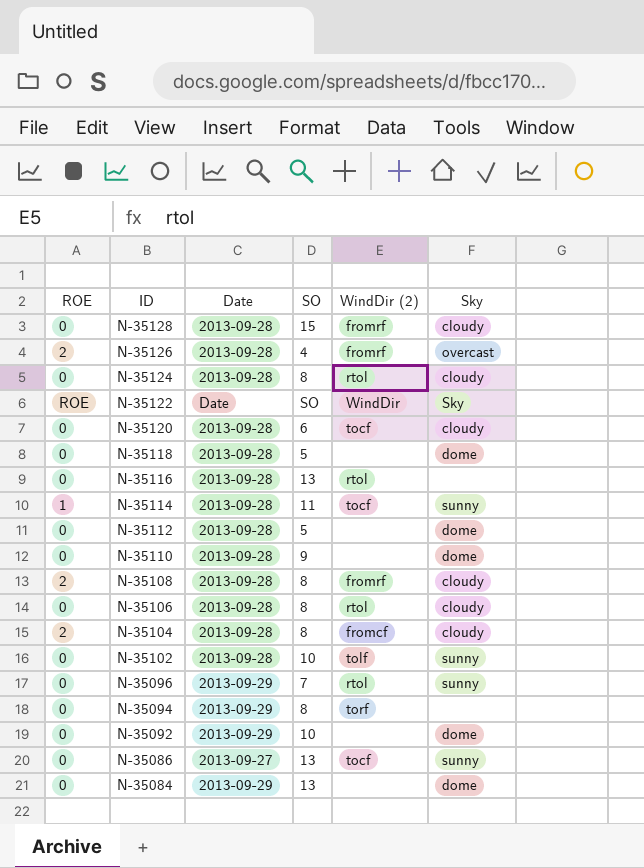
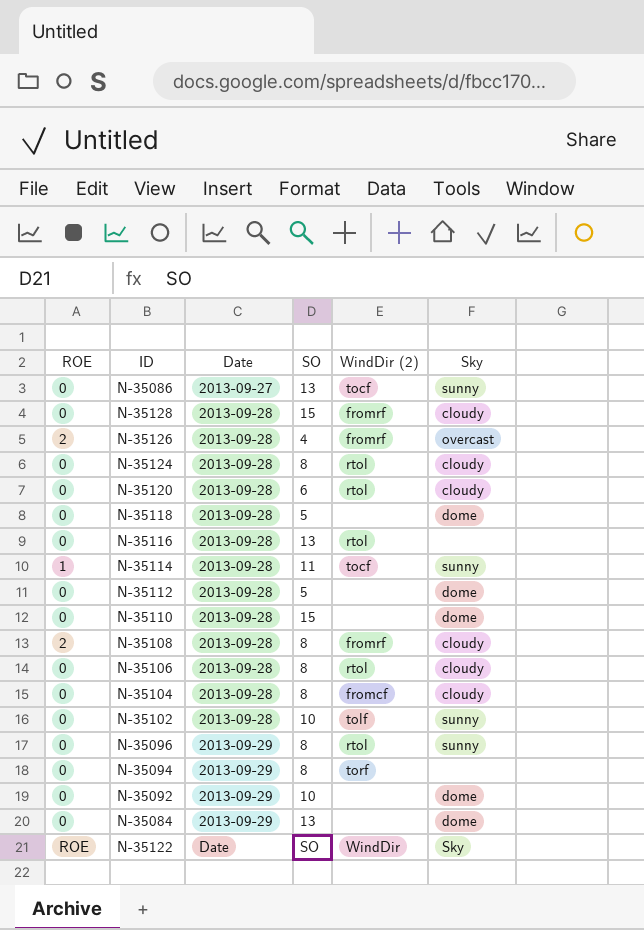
row order: ID descending -> Date ascending
N-35120 | WindDir (2): tocf -> rtol
N-35110 | SO: 9 -> 15
N-35104 | ROE: 2 -> 0
N-35096 | SO: 7 -> 8

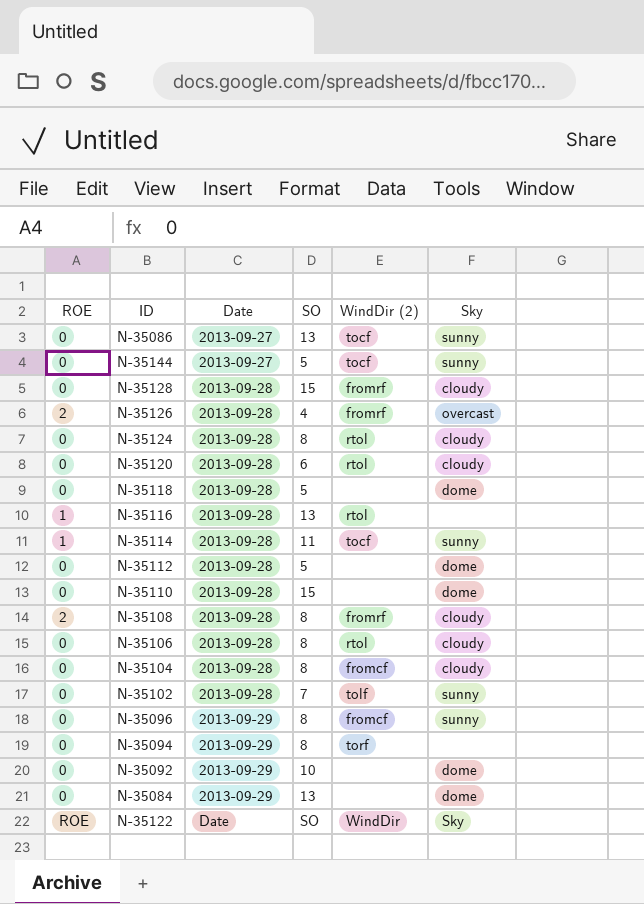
row N-35144: none -> 0 | 2013-09-27 | 5 | tocf | sunny
N-35116 | ROE: 0 -> 1
N-35102 | SO: 10 -> 7
N-35096 | WindDir (2): rtol -> fromcf

